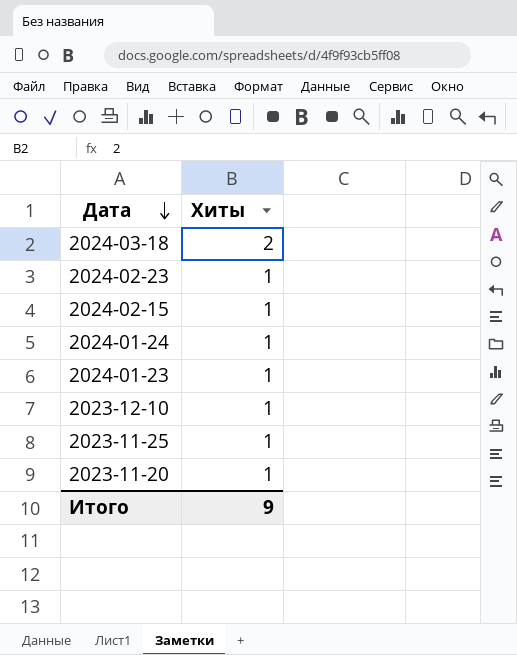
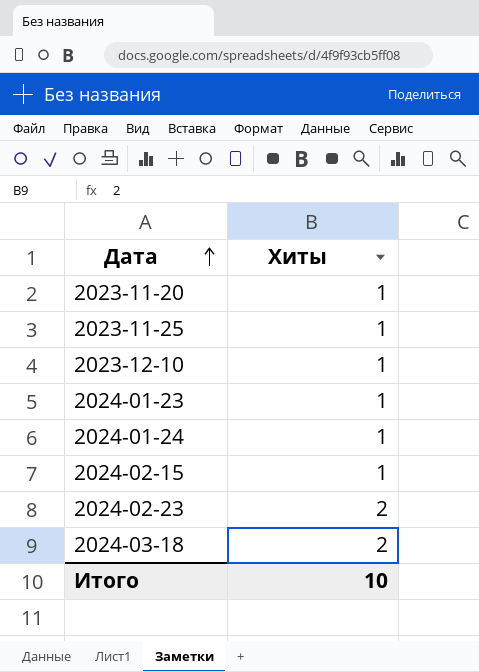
row order: Дата descending -> Дата ascending
2024-02-23 | Хиты: 1 -> 2
Итого | Хиты: 9 -> 10

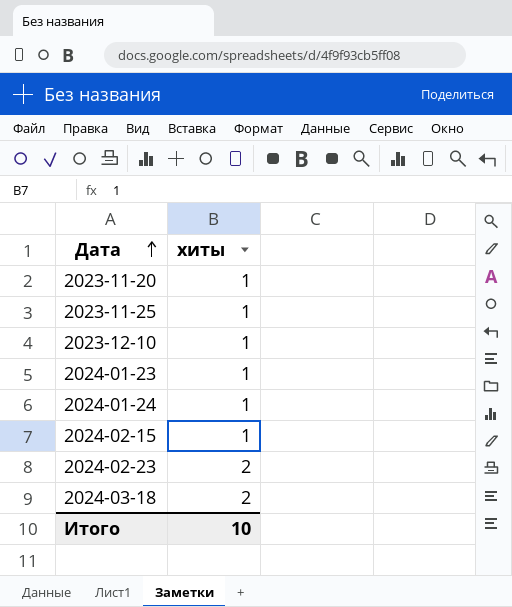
column name: Хиты -> хиты

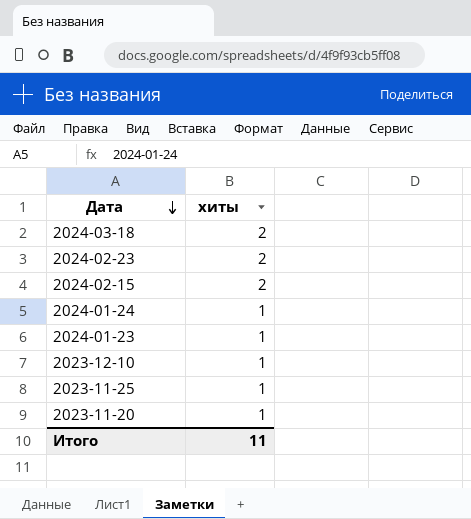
row order: Дата ascending -> Дата descending
2024-02-15 | хиты: 1 -> 2
Итого | хиты: 10 -> 11

